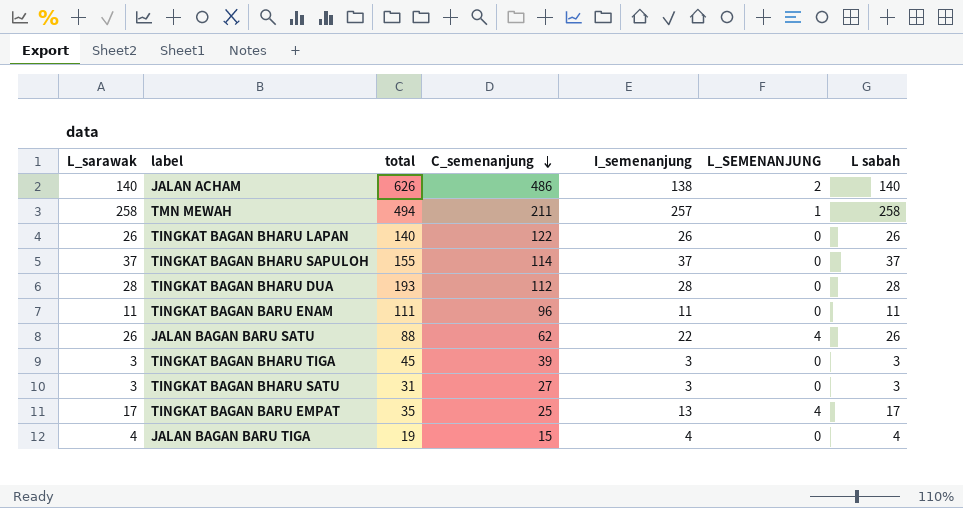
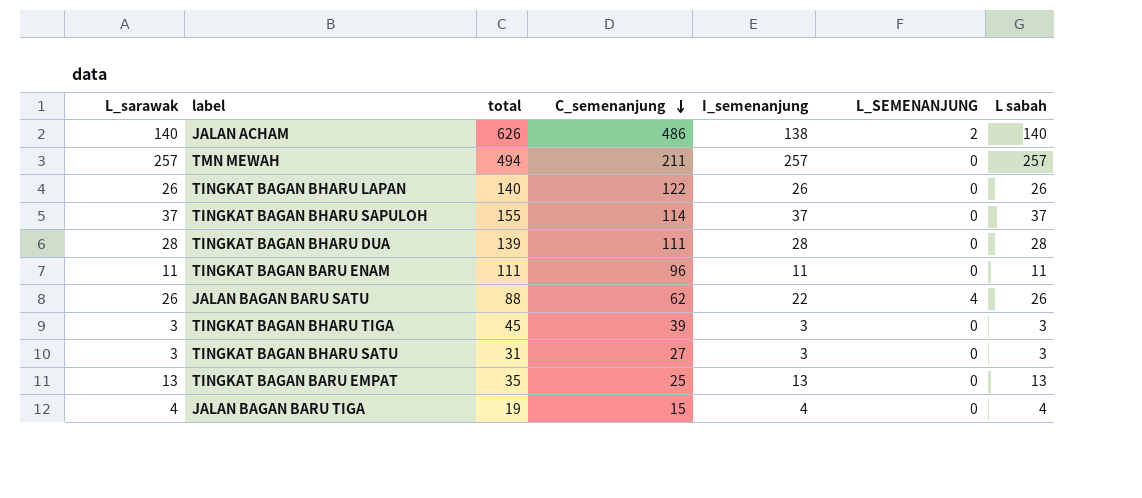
TMN MEWAH | L_sarawak: 258 -> 257
TMN MEWAH | L_SEMENANJUNG: 1 -> 0
TMN MEWAH | L sabah: 258 -> 257
TINGKAT BAGAN BHARU DUA | total: 193 -> 139
TINGKAT BAGAN BHARU DUA | C_semenanjung: 112 -> 111
TINGKAT BAGAN BARU EMPAT | L_sarawak: 17 -> 13
TINGKAT BAGAN BARU EMPAT | L_SEMENANJUNG: 4 -> 0
TINGKAT BAGAN BARU EMPAT | L sabah: 17 -> 13

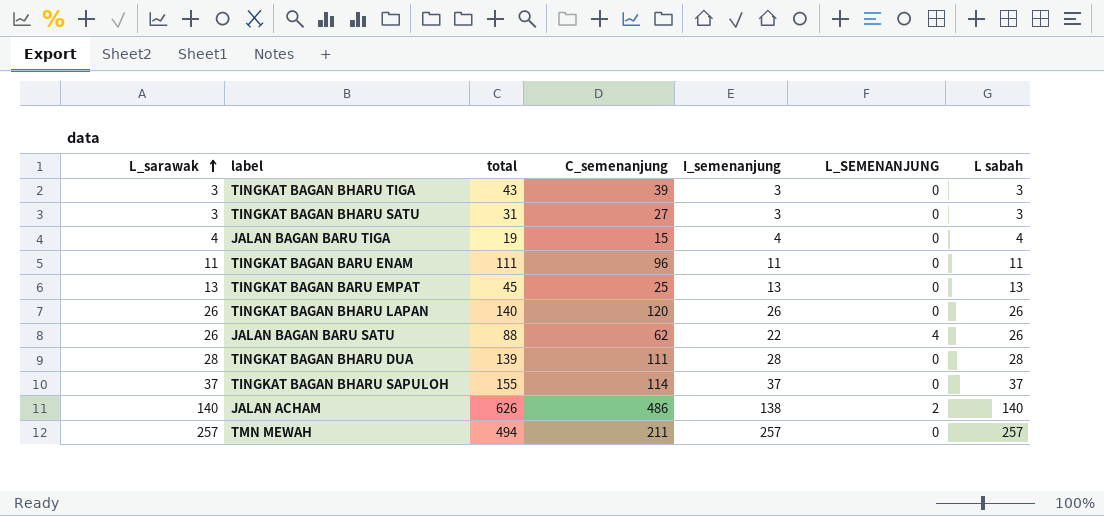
row order: C_semenanjung descending -> L_sarawak ascending
TINGKAT BAGAN BHARU TIGA | total: 45 -> 43
TINGKAT BAGAN BARU EMPAT | total: 35 -> 45
TINGKAT BAGAN BHARU LAPAN | C_semenanjung: 122 -> 120

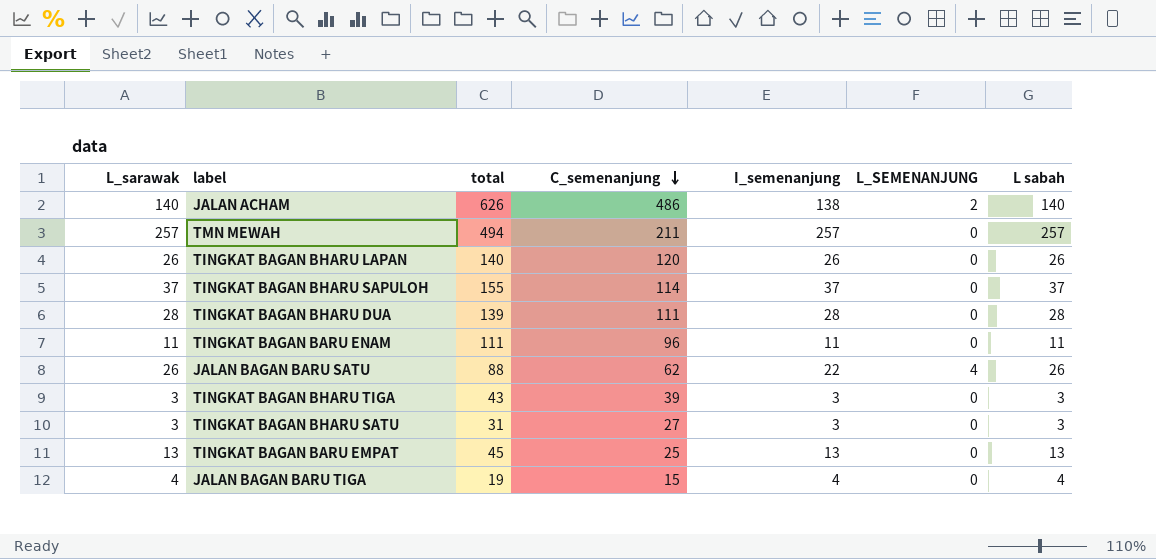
row order: L_sarawak ascending -> C_semenanjung descending

